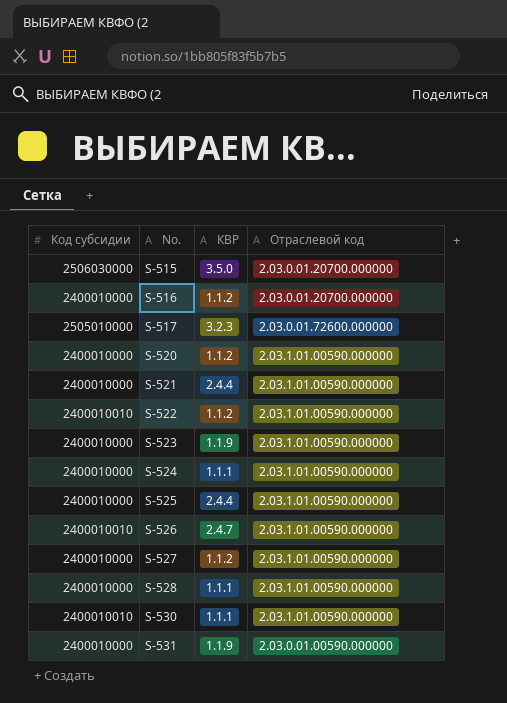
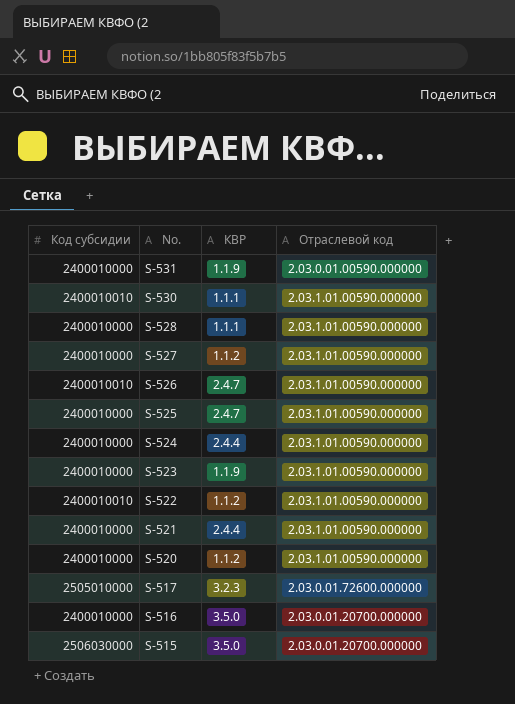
row order: No. ascending -> No. descending
S-525 | КВР: 2.4.4 -> 2.4.7
S-524 | КВР: 1.1.1 -> 2.4.4
S-516 | КВР: 1.1.2 -> 3.5.0

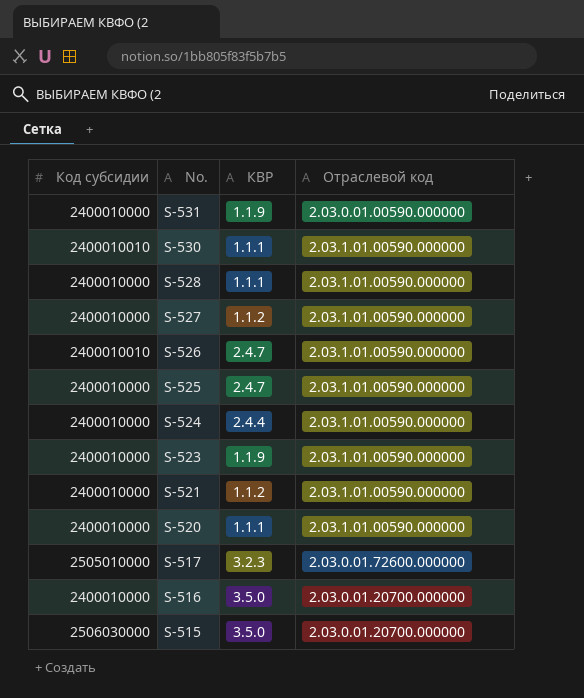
row S-522: 2400010010 | 1.1.2 | 2.03.1.01.00590.000000 -> none
S-521 | КВР: 2.4.4 -> 1.1.2
S-520 | КВР: 1.1.2 -> 1.1.1

